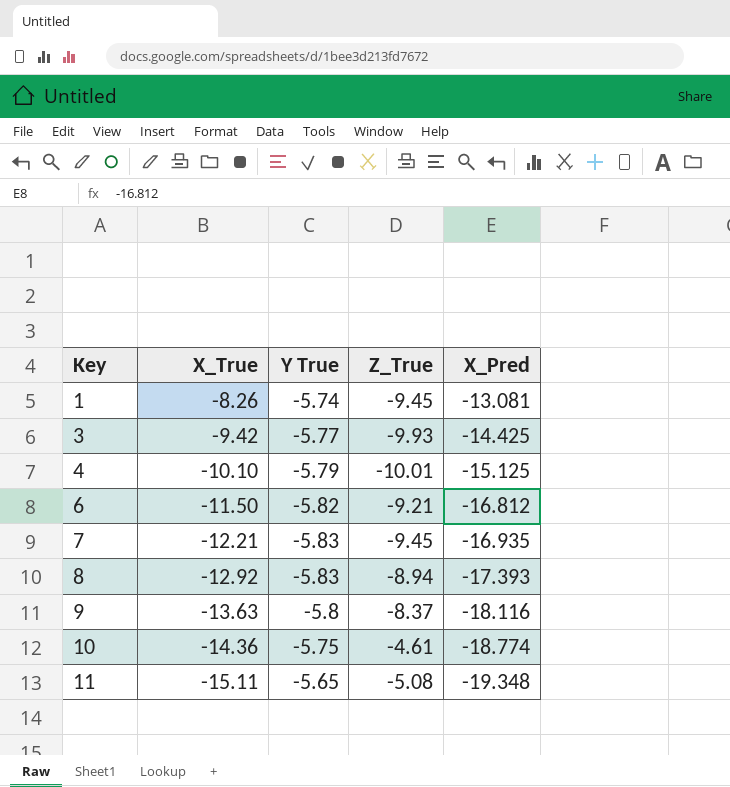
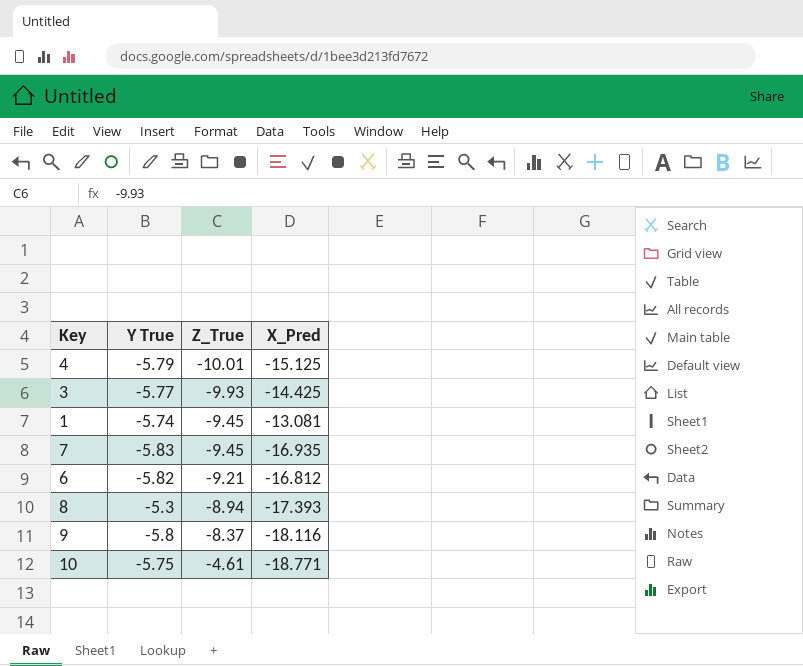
row order: Key ascending -> Z_True ascending
column X_True | position: 2 -> none
row 11: -15.11 | -5.65 | -5.08 | -19.348 -> none
8 | Y True: -5.83 -> -5.3
10 | X_Pred: -18.774 -> -18.771

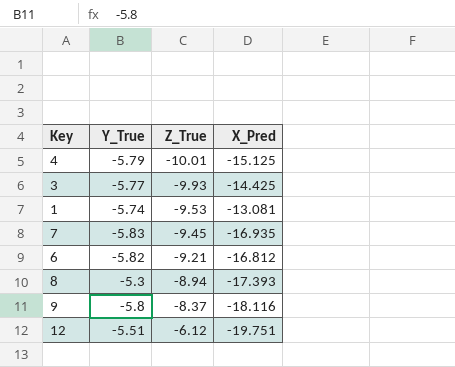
column name: Y True -> Y_True
row 10: -5.75 | -4.61 | -18.771 -> none
1 | Z_True: -9.45 -> -9.53
row 12: none -> -5.51 | -6.12 | -19.751

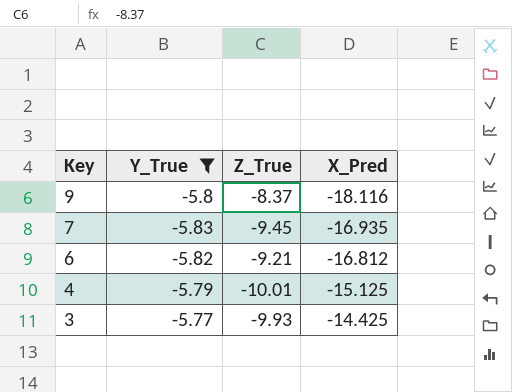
filter: none -> Y_True <= -5.77
row order: Z_True ascending -> Key descending

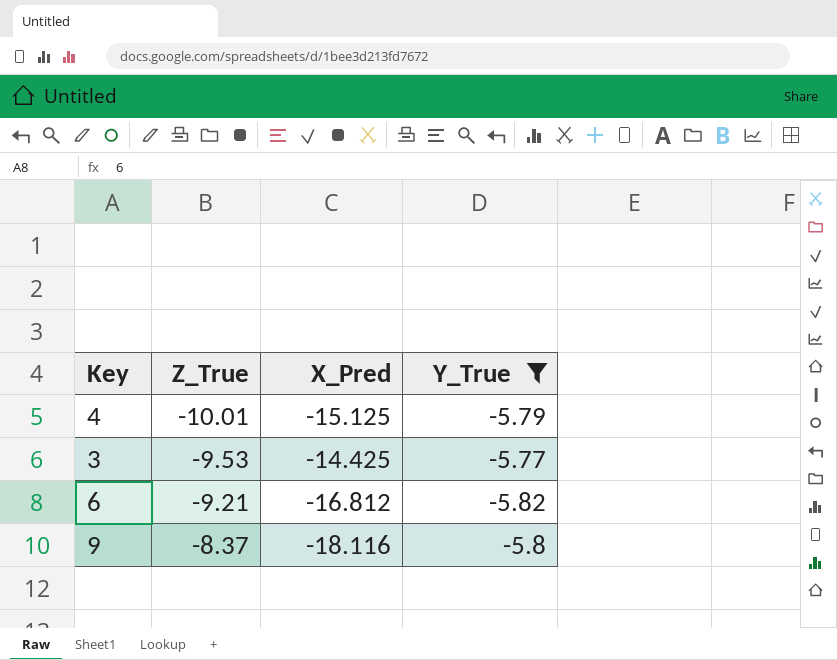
row order: Key descending -> Z_True ascending
column Y_True | position: 2 -> 4
row 7: -5.83 | -9.45 | -16.935 -> none
3 | Z_True: -9.93 -> -9.53

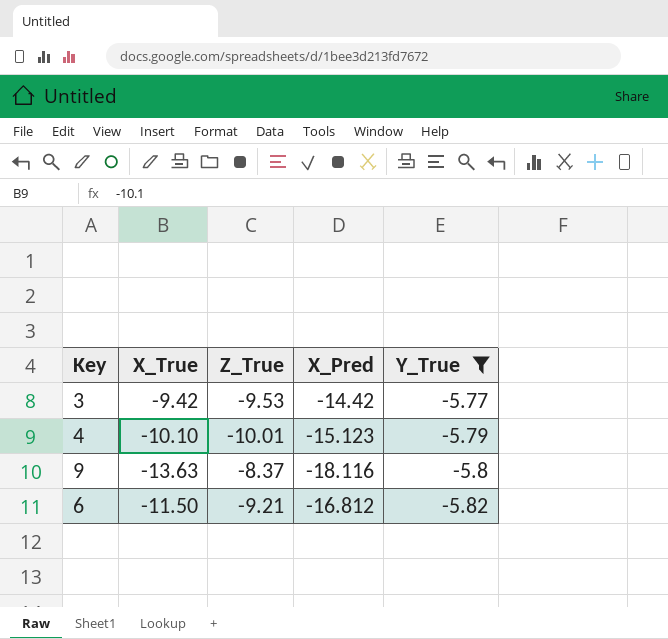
row order: Z_True ascending -> Y_True descending
column X_True | position: none -> 2
3 | X_Pred: -14.425 -> -14.42
4 | X_Pred: -15.125 -> -15.123

